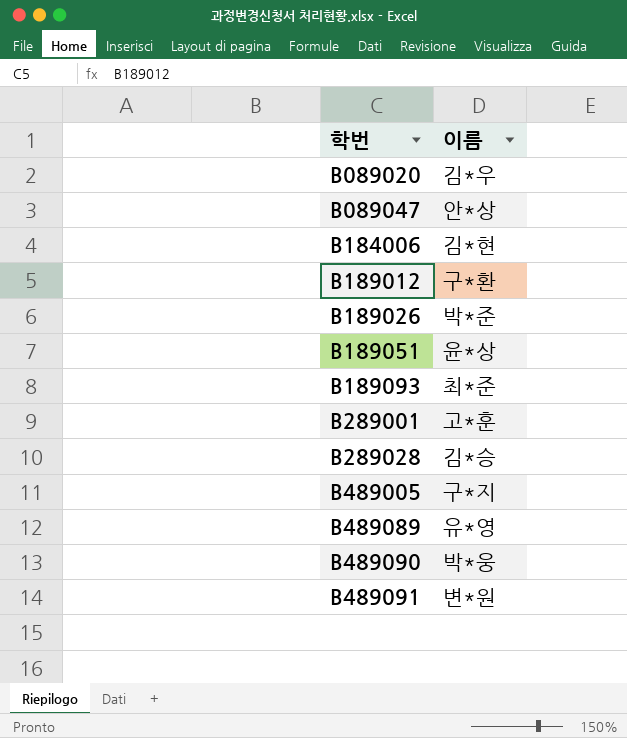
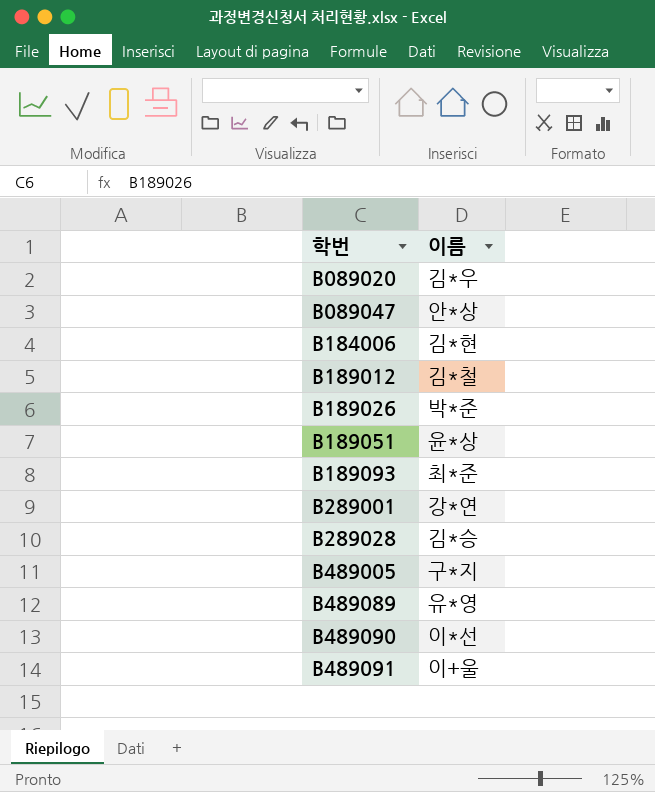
B189012 | 이름: 구*환 -> 김*철
B289001 | 이름: 고*훈 -> 강*연
B489090 | 이름: 박*웅 -> 이*선
B489091 | 이름: 변*원 -> 이+울

